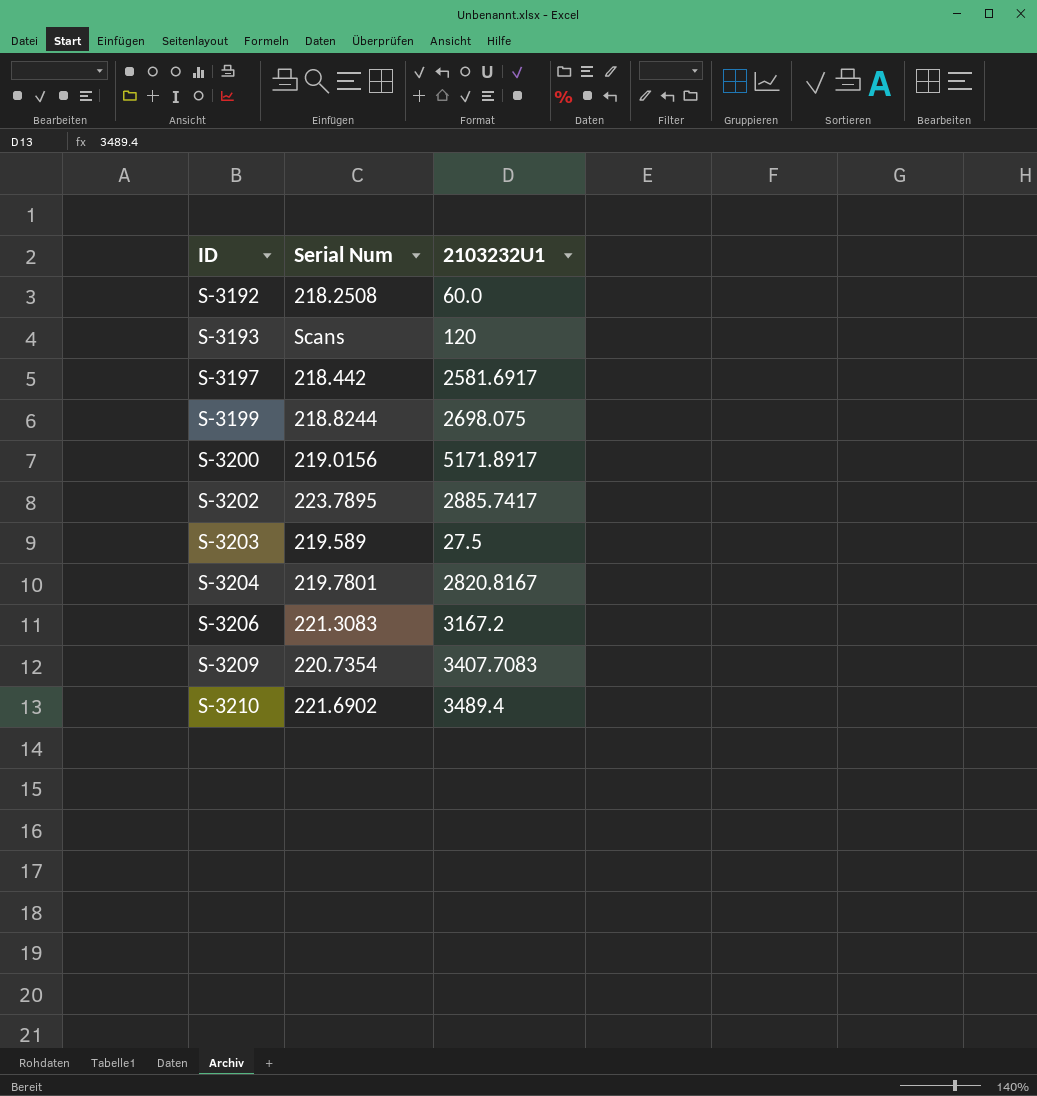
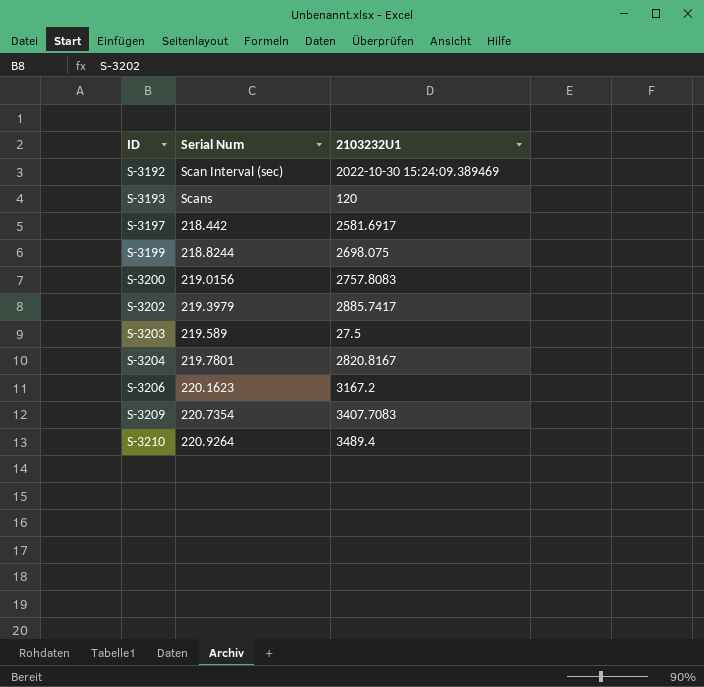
S-3192 | Serial Num: 218.2508 -> Scan Interval (sec)
S-3192 | 2103232U1: 60.0 -> 2022-10-30 15:24:09.389469
S-3200 | 2103232U1: 5171.8917 -> 2757.8083
S-3202 | Serial Num: 223.7895 -> 219.3979
S-3206 | Serial Num: 221.3083 -> 220.1623
S-3210 | Serial Num: 221.6902 -> 220.9264

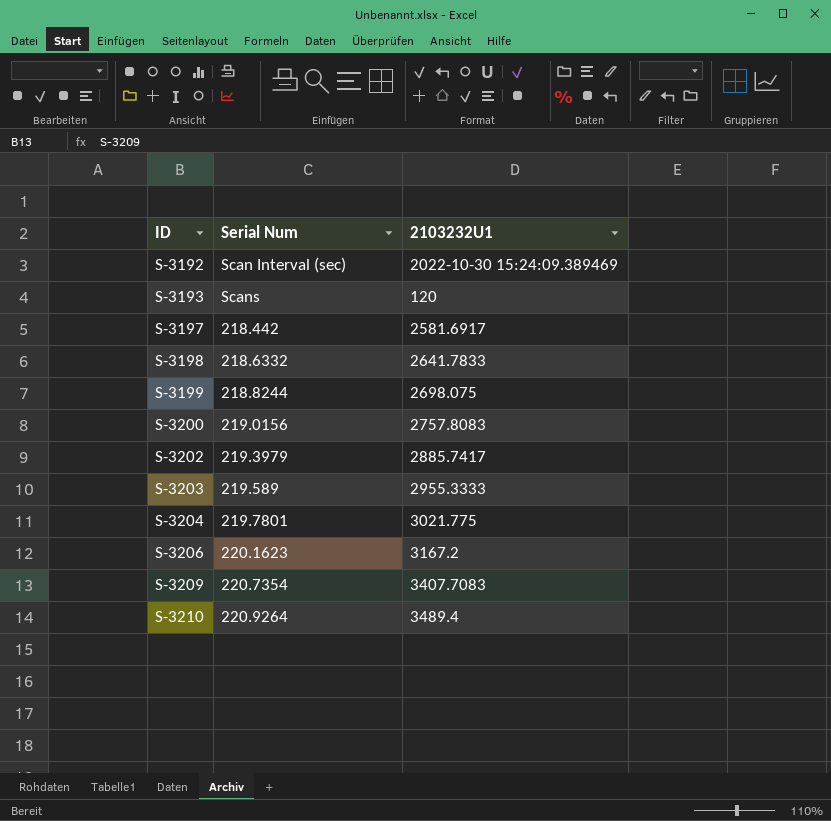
row S-3198: none -> 218.6332 | 2641.7833
S-3203 | 2103232U1: 27.5 -> 2955.3333
S-3204 | 2103232U1: 2820.8167 -> 3021.775

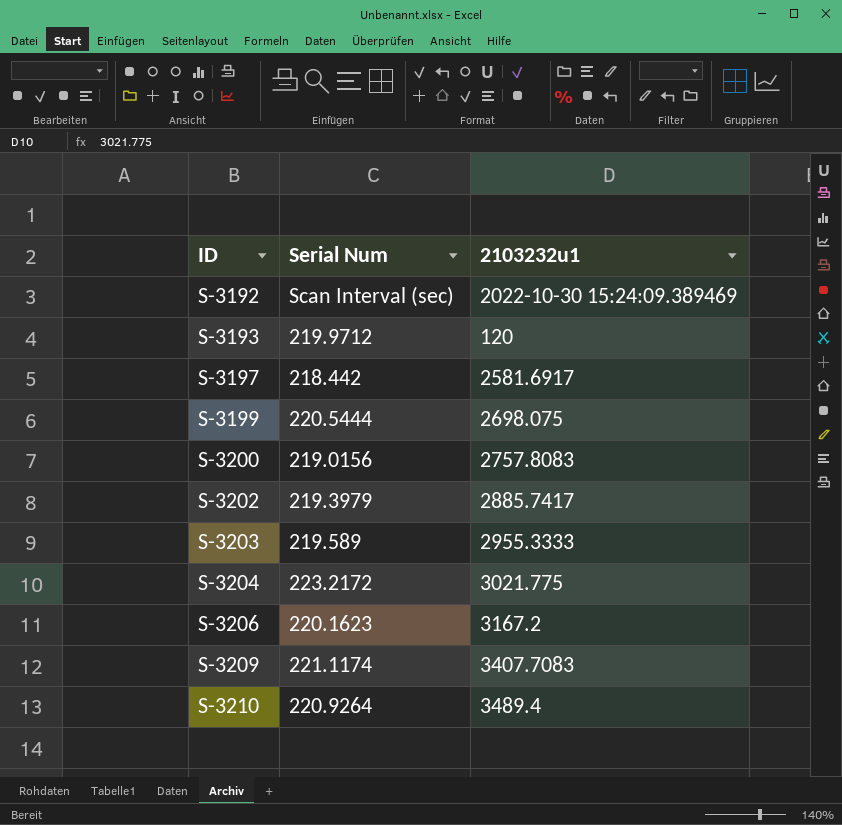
column name: 2103232U1 -> 2103232u1
row S-3198: 218.6332 | 2641.7833 -> none
S-3193 | Serial Num: Scans -> 219.9712
S-3199 | Serial Num: 218.8244 -> 220.5444
S-3204 | Serial Num: 219.7801 -> 223.2172
S-3209 | Serial Num: 220.7354 -> 221.1174

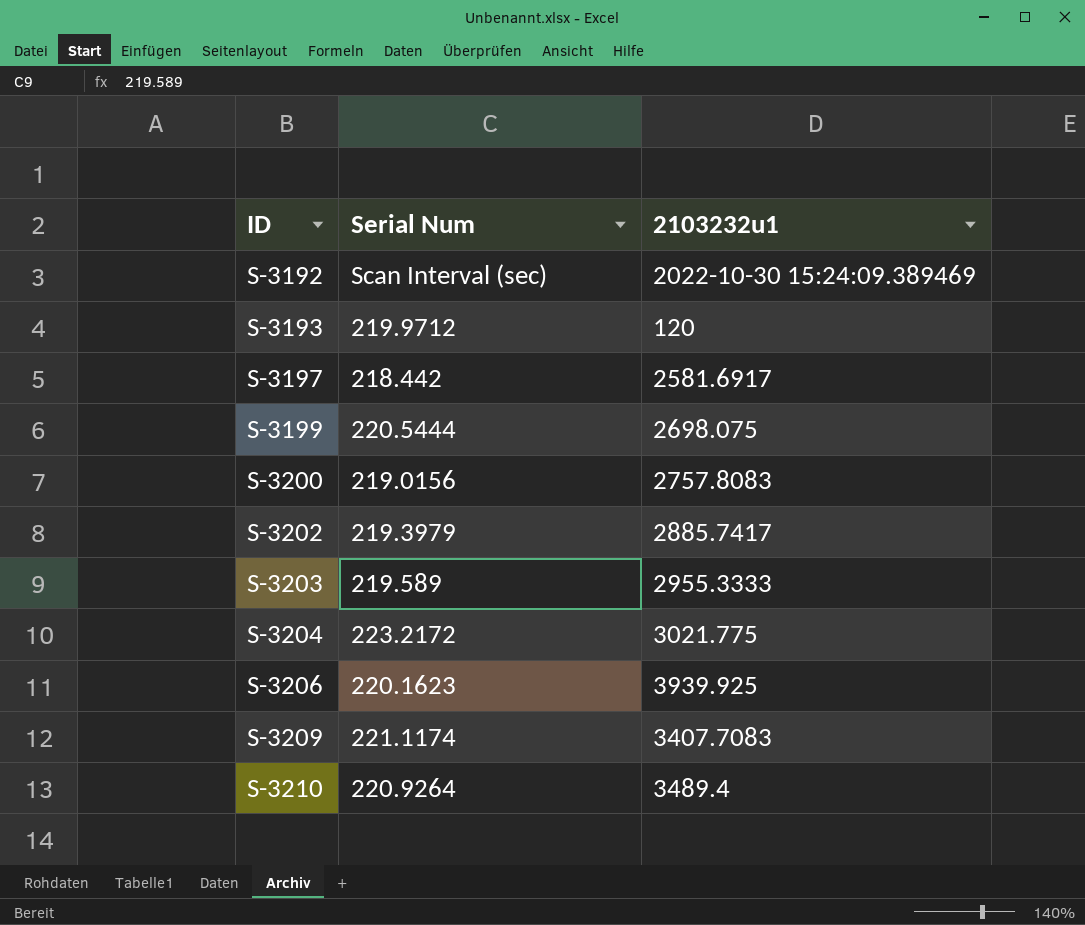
S-3206 | 2103232u1: 3167.2 -> 3939.925

